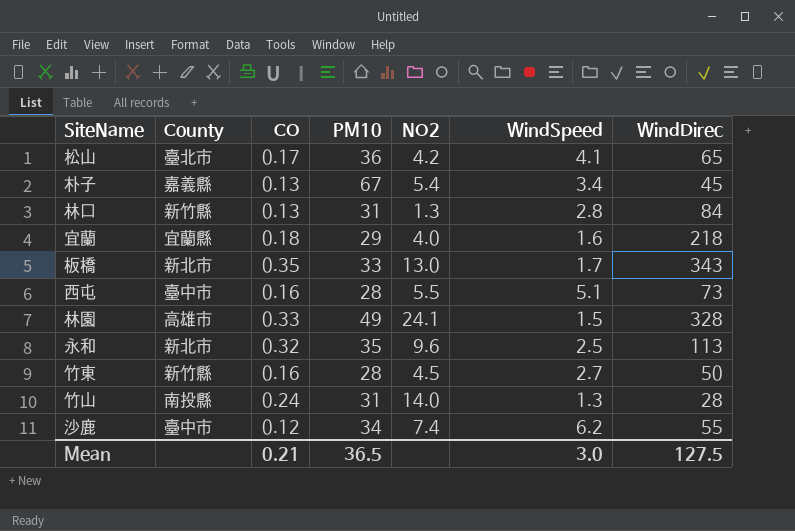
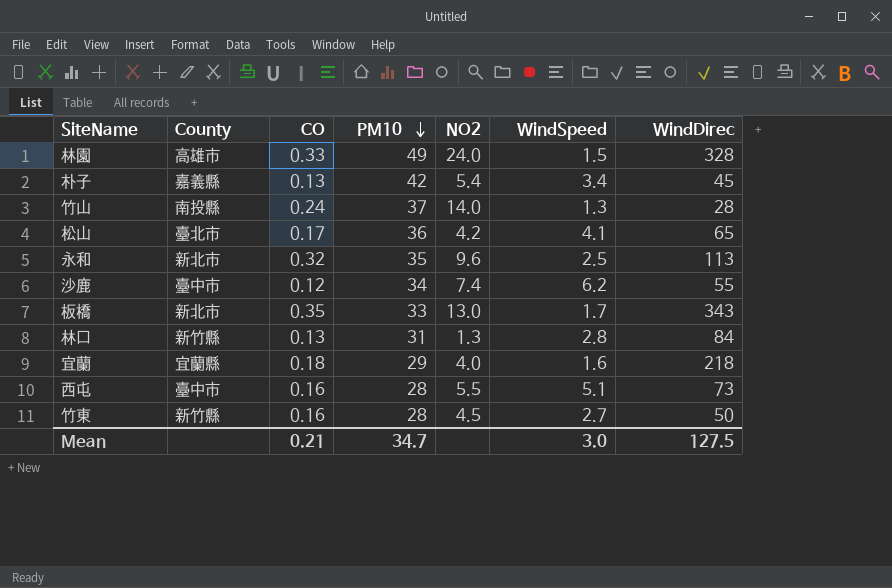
row order: none -> PM10 descending
林園 | NO2: 24.1 -> 24.0
朴子 | PM10: 67 -> 42
竹山 | PM10: 31 -> 37
Mean | PM10: 36.5 -> 34.7

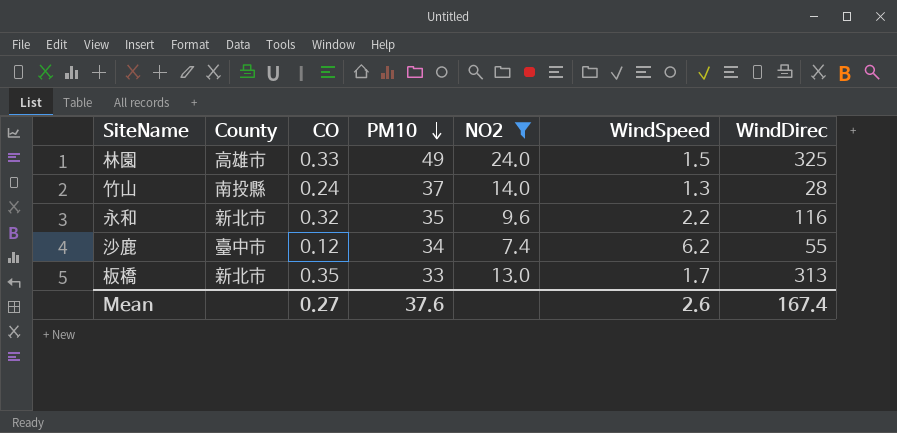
filter: none -> NO2 >= 7.4
林園 | WindDirec: 328 -> 325
永和 | WindSpeed: 2.5 -> 2.2
永和 | WindDirec: 113 -> 116
板橋 | WindDirec: 343 -> 313
Mean | CO: 0.21 -> 0.27
Mean | PM10: 34.7 -> 37.6
Mean | WindSpeed: 3.0 -> 2.6
Mean | WindDirec: 127.5 -> 167.4

